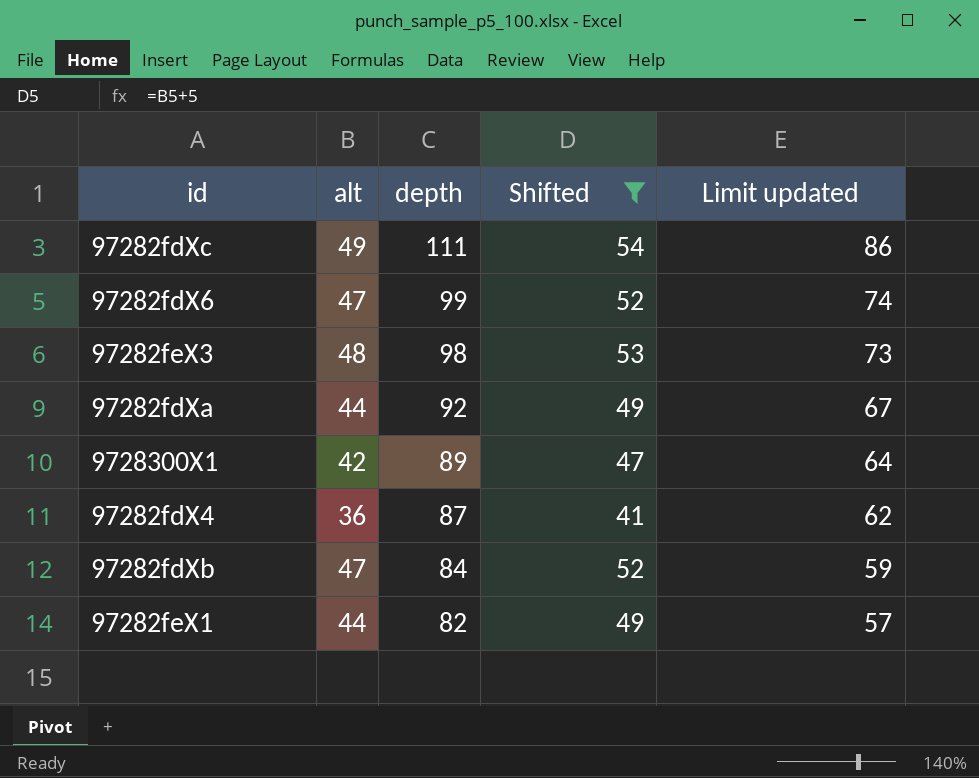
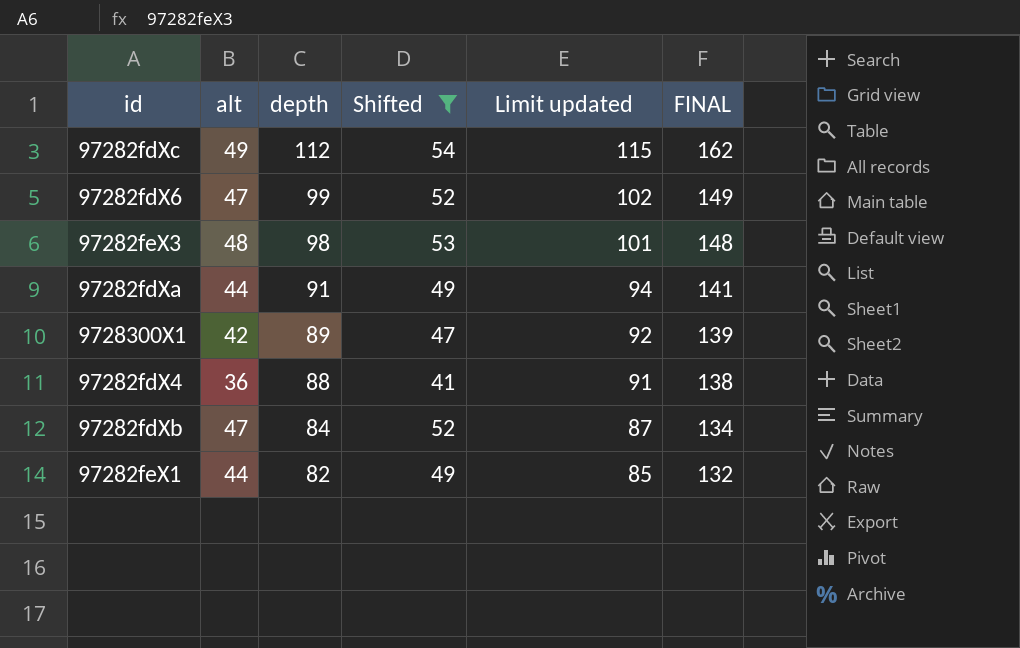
column Limit updated | formula: [depth] - 25 -> [depth] + 3
column FINAL | formula: none -> [depth] + 50
97282fdXc | depth: 111 -> 112
97282fdXa | depth: 92 -> 91
97282fdX4 | depth: 87 -> 88

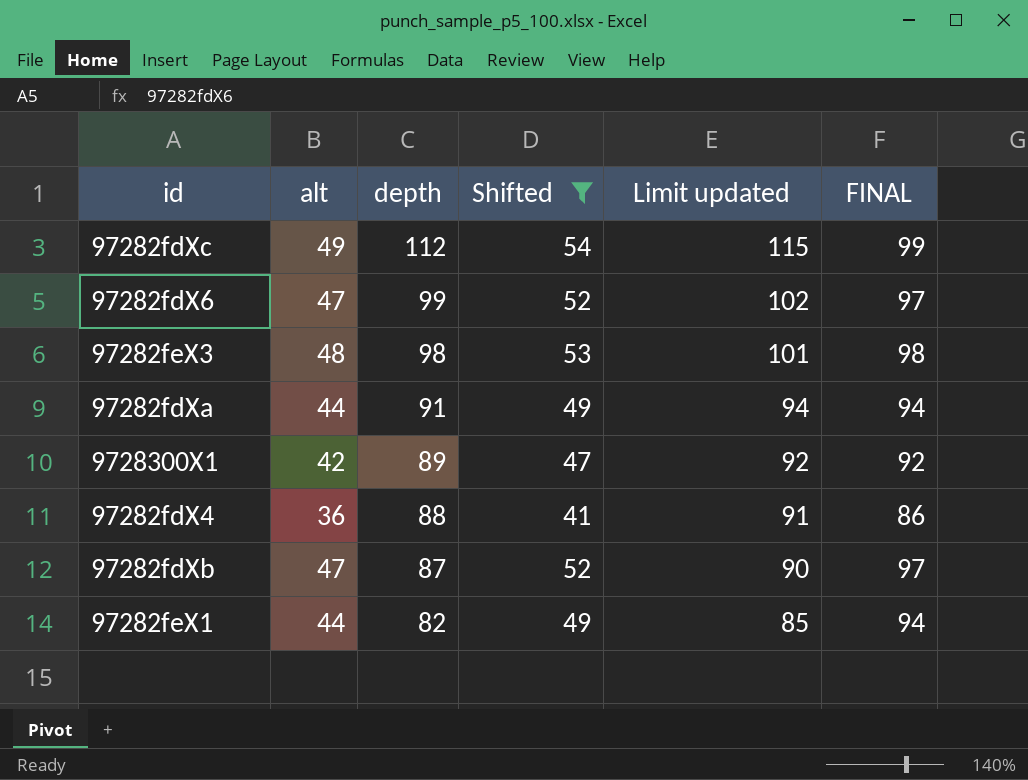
column FINAL | formula: [depth] + 50 -> [alt] + 50
97282fdXb | depth: 84 -> 87
97282fdXb | Limit updated: 87 -> 90

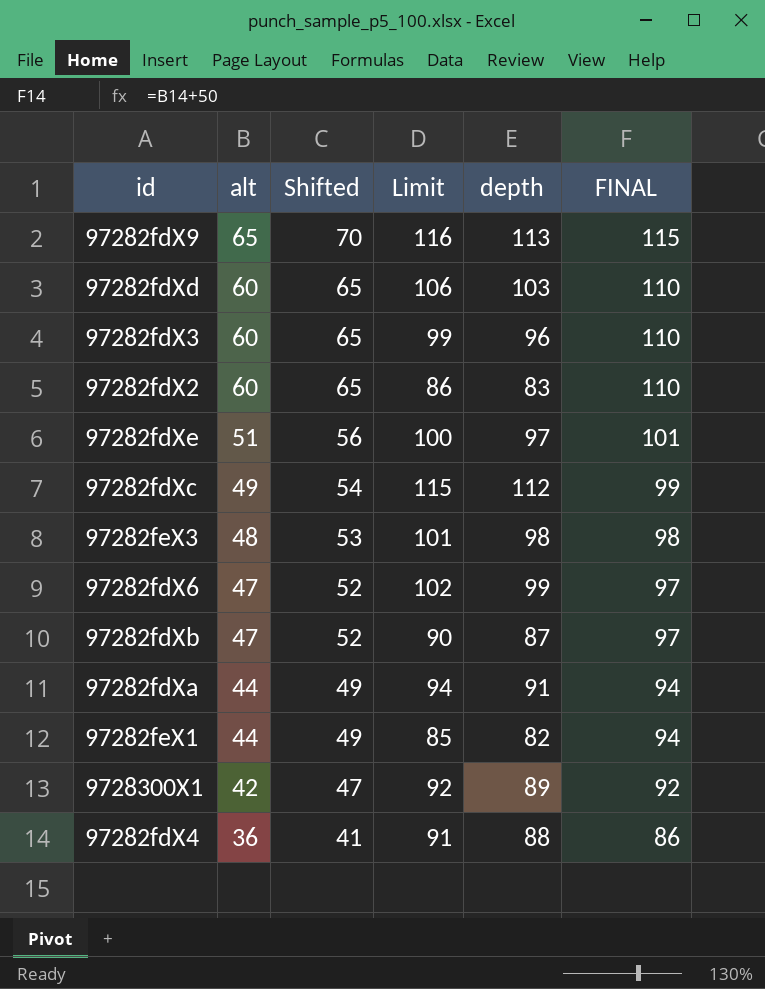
filter: Shifted <= 54 -> none
row order: depth descending -> alt descending
column name: Limit updated -> Limit
column depth | position: 3 -> 5

